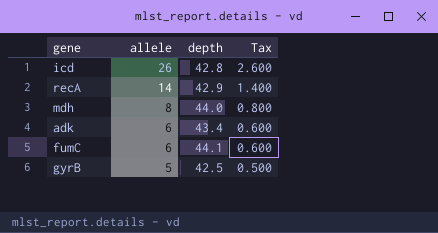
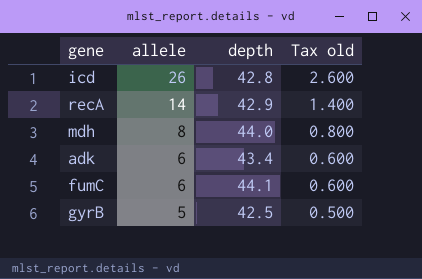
column name: Tax -> Tax old

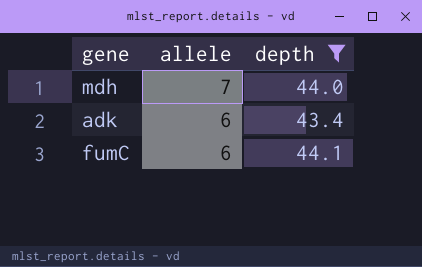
filter: none -> depth >= 43.4
column Tax old | formula: [allele] * 0.1 -> none
mdh | allele: 8 -> 7

